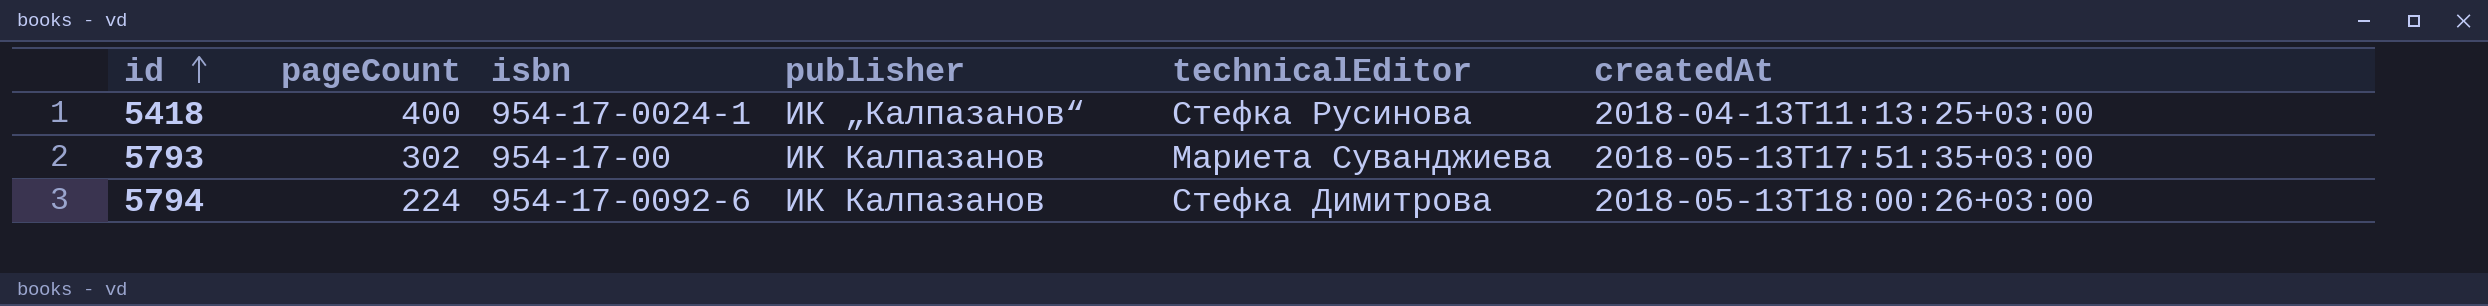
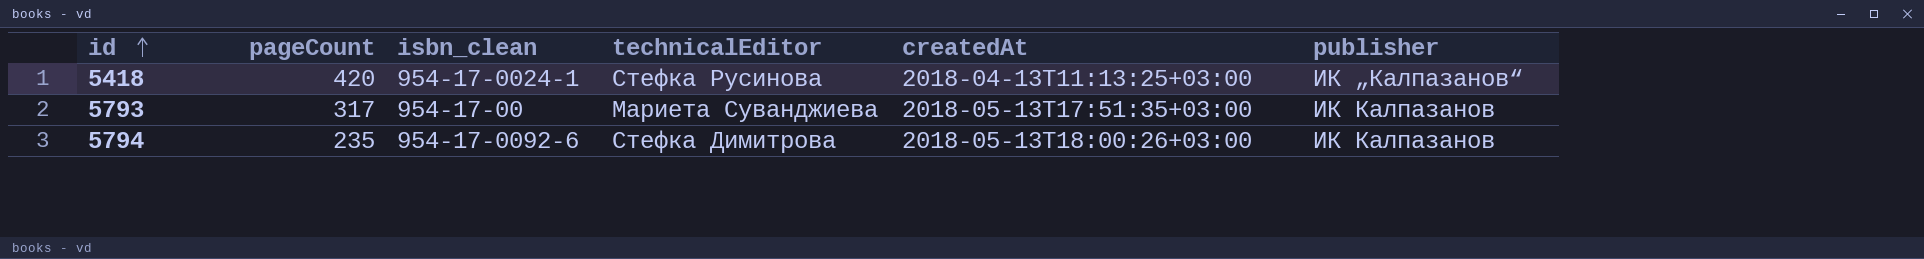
column name: isbn -> isbn_clean
column publisher | position: 4 -> 6
5418 | pageCount: 400 -> 420
5793 | pageCount: 302 -> 317
5794 | pageCount: 224 -> 235

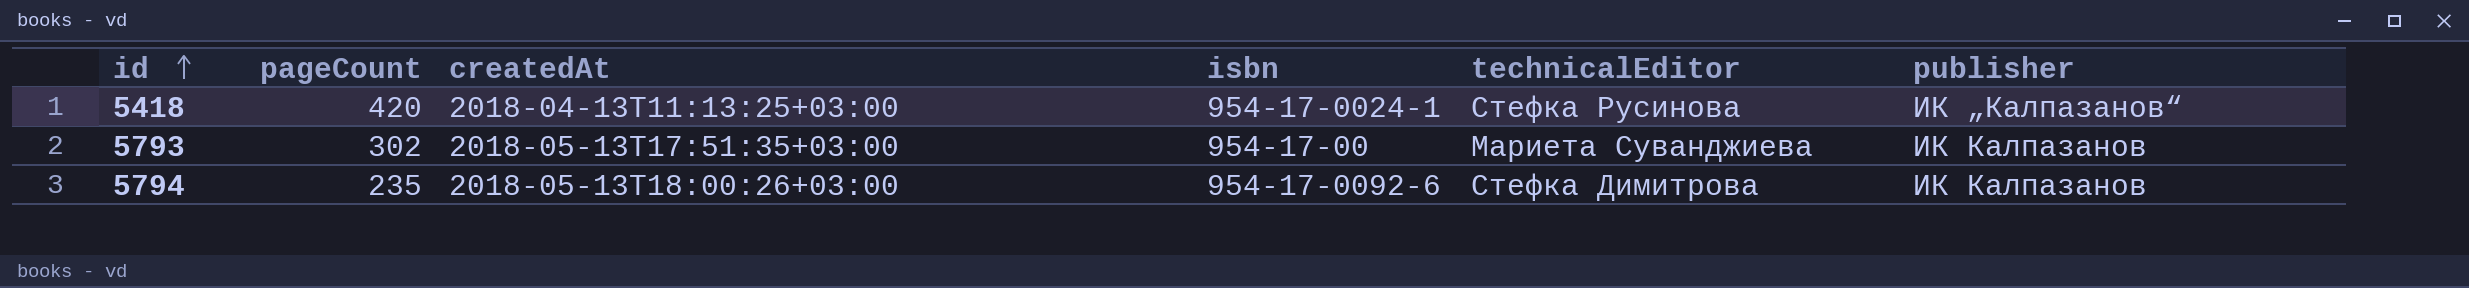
column createdAt | position: 5 -> 3
column name: isbn_clean -> isbn
5793 | pageCount: 317 -> 302

